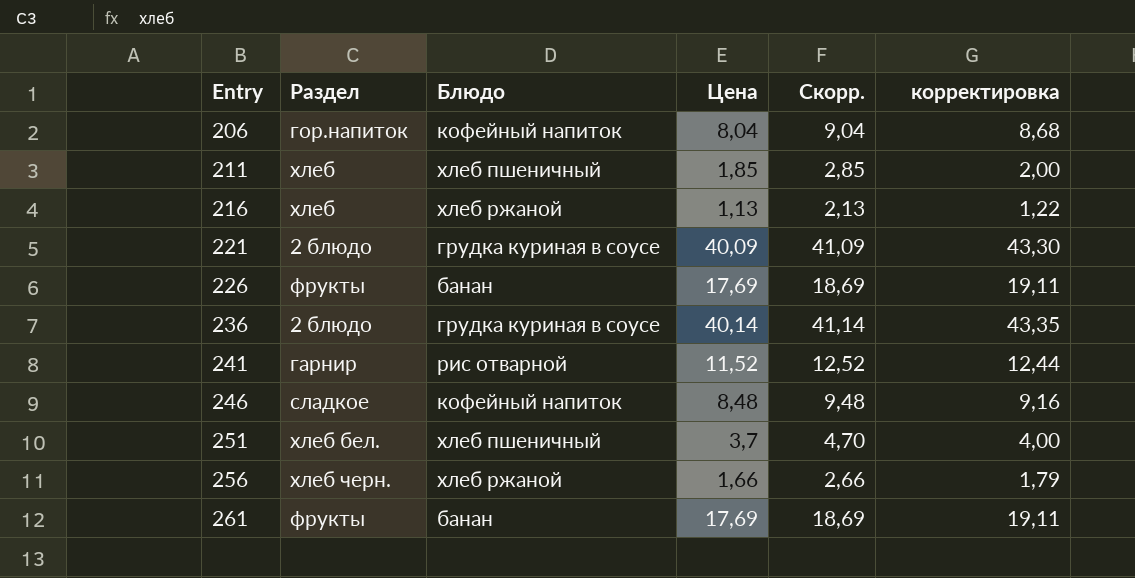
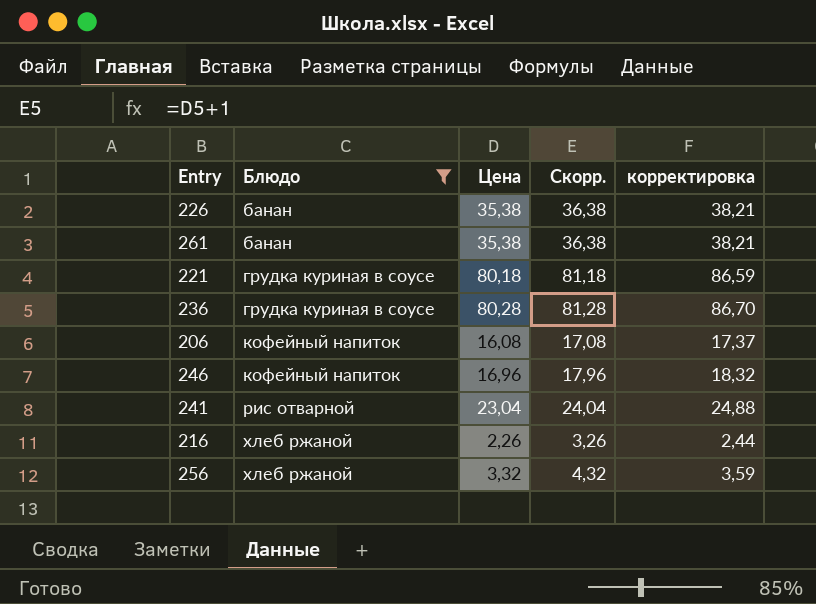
filter: none -> Блюдо != хлеб пшеничный
row order: Entry ascending -> Блюдо ascending
column Раздел | position: 2 -> none
226 | Цена: 17,69 -> 35,38
226 | Скорр.: 18,69 -> 36,38
226 | корректировка: 19,11 -> 38,21
261 | Цена: 17,69 -> 35,38
261 | Скорр.: 18,69 -> 36,38
261 | корректировка: 19,11 -> 38,21
221 | Цена: 40,09 -> 80,18
221 | Скорр.: 41,09 -> 81,18
221 | корректировка: 43,30 -> 86,59
236 | Цена: 40,14 -> 80,28
236 | Скорр.: 41,14 -> 81,28
236 | корректировка: 43,35 -> 86,70
206 | Цена: 8,04 -> 16,08
206 | Скорр.: 9,04 -> 17,08
206 | корректировка: 8,68 -> 17,37
246 | Цена: 8,48 -> 16,96
246 | Скорр.: 9,48 -> 17,96
246 | корректировка: 9,16 -> 18,32
241 | Цена: 11,52 -> 23,04
241 | Скорр.: 12,52 -> 24,04
241 | корректировка: 12,44 -> 24,88
216 | Цена: 1,13 -> 2,26
216 | Скорр.: 2,13 -> 3,26
216 | корректировка: 1,22 -> 2,44
256 | Цена: 1,66 -> 3,32
256 | Скорр.: 2,66 -> 4,32
256 | корректировка: 1,79 -> 3,59

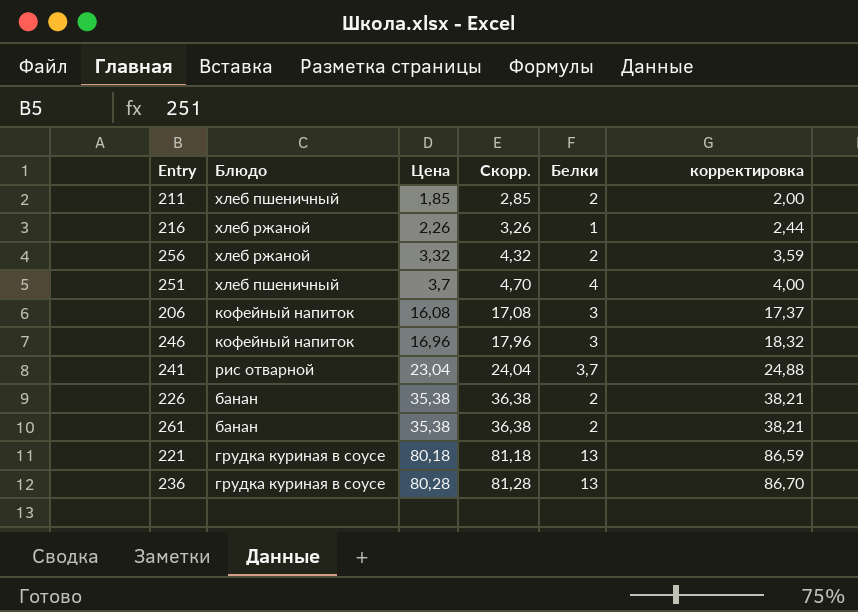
filter: Блюдо != хлеб пшеничный -> none
row order: Блюдо ascending -> Цена ascending
column Белки | position: none -> 5

